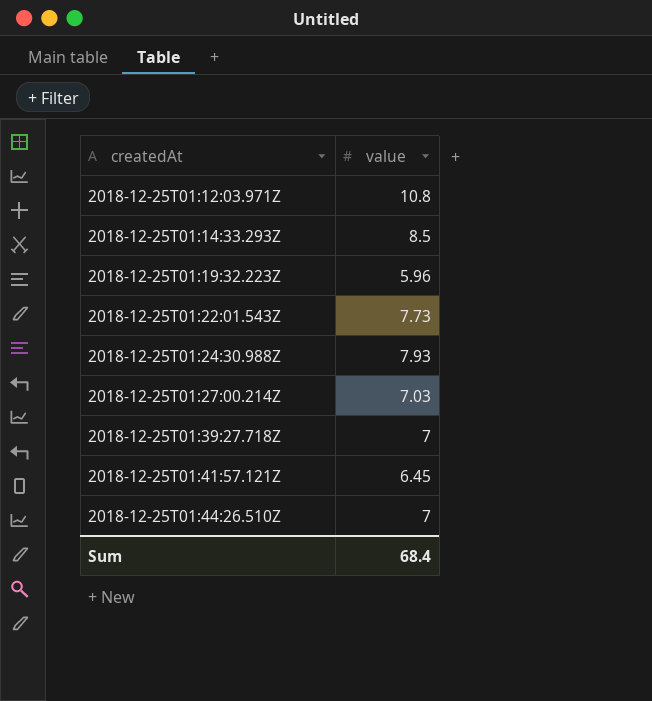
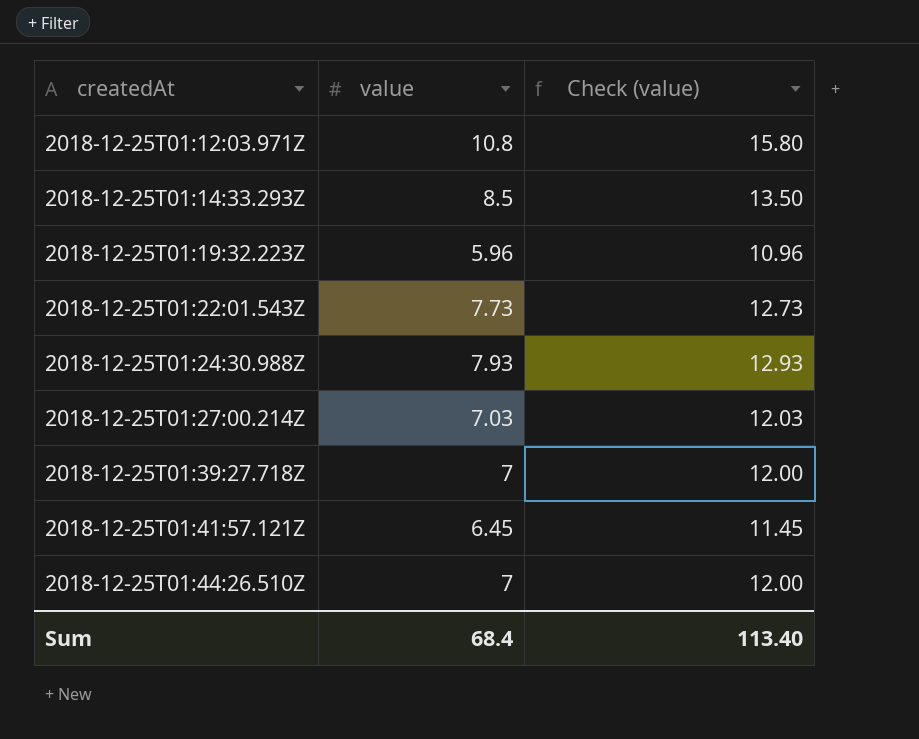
column Check (value) | formula: none -> [value] + 5

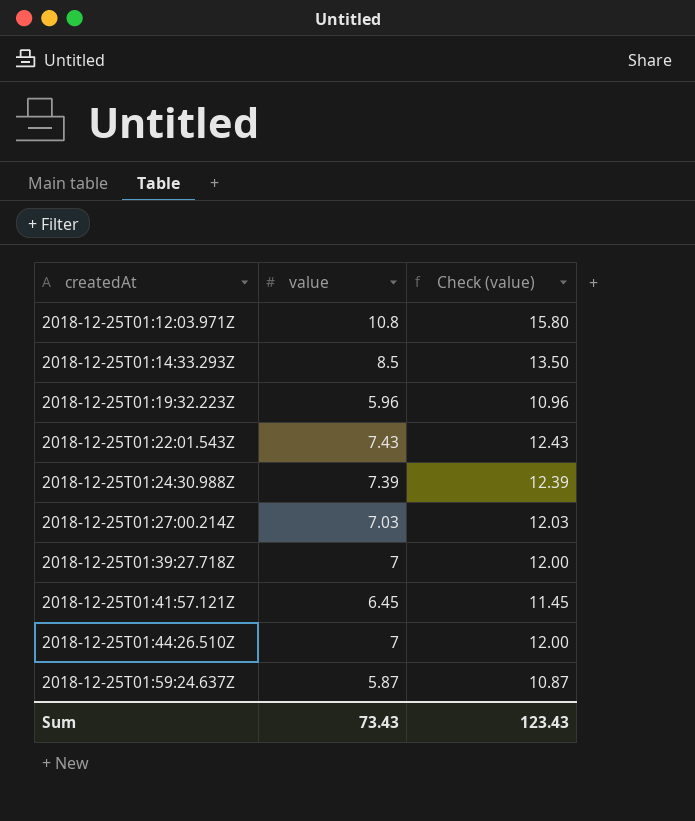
2018-12-25T01:22:01.543Z | value: 7.73 -> 7.43
2018-12-25T01:22:01.543Z | Check (value): 12.73 -> 12.43
2018-12-25T01:24:30.988Z | value: 7.93 -> 7.39
2018-12-25T01:24:30.988Z | Check (value): 12.93 -> 12.39
row 2018-12-25T01:59:24.637Z: none -> 5.87 | 10.87
Sum | value: 68.4 -> 73.43
Sum | Check (value): 113.40 -> 123.43

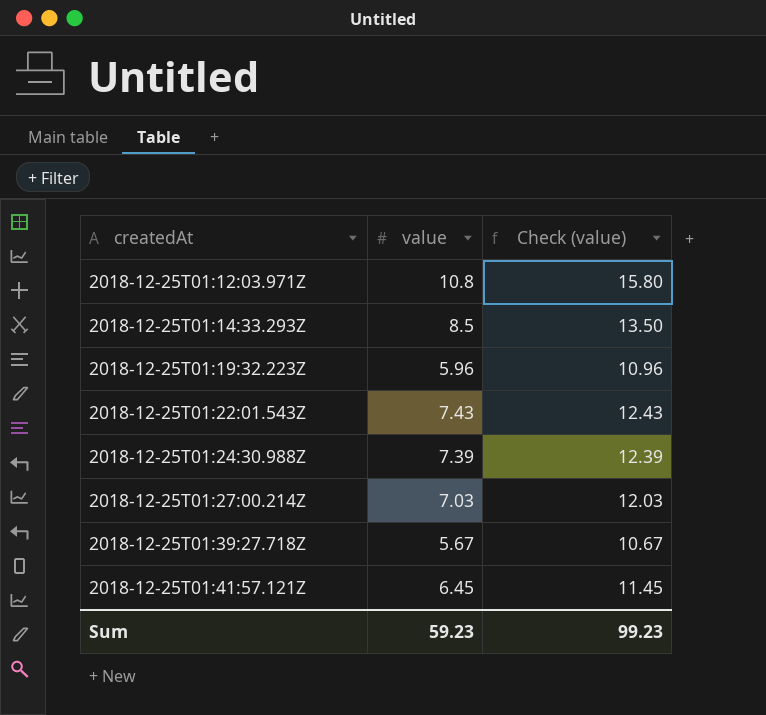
row 2018-12-25T01:44:26.510Z: 7 | 12.00 -> none
row 2018-12-25T01:59:24.637Z: 5.87 | 10.87 -> none
2018-12-25T01:39:27.718Z | value: 7 -> 5.67
2018-12-25T01:39:27.718Z | Check (value): 12.00 -> 10.67
Sum | value: 73.43 -> 59.23
Sum | Check (value): 123.43 -> 99.23

